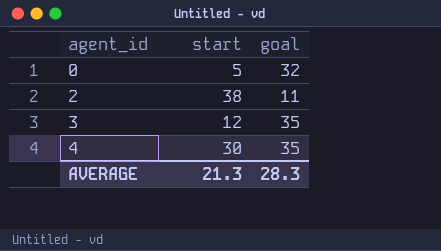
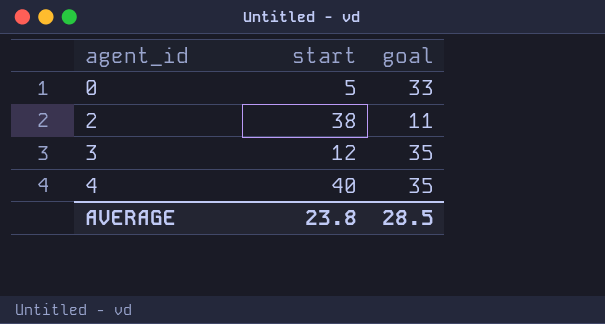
0 | goal: 32 -> 33
4 | start: 30 -> 40
AVERAGE | start: 21.3 -> 23.8
AVERAGE | goal: 28.3 -> 28.5

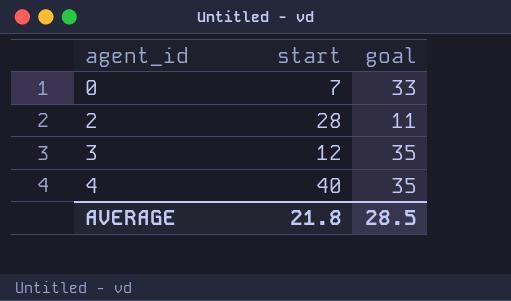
0 | start: 5 -> 7
2 | start: 38 -> 28
AVERAGE | start: 23.8 -> 21.8

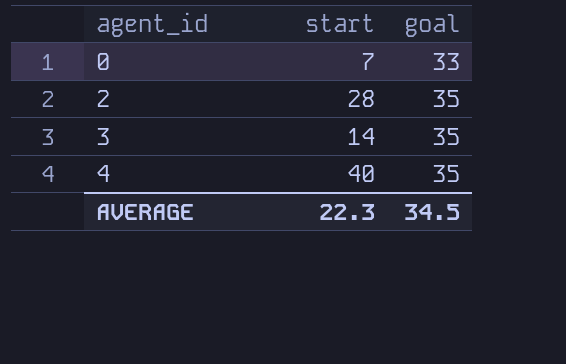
2 | goal: 11 -> 35
3 | start: 12 -> 14
AVERAGE | start: 21.8 -> 22.3
AVERAGE | goal: 28.5 -> 34.5

